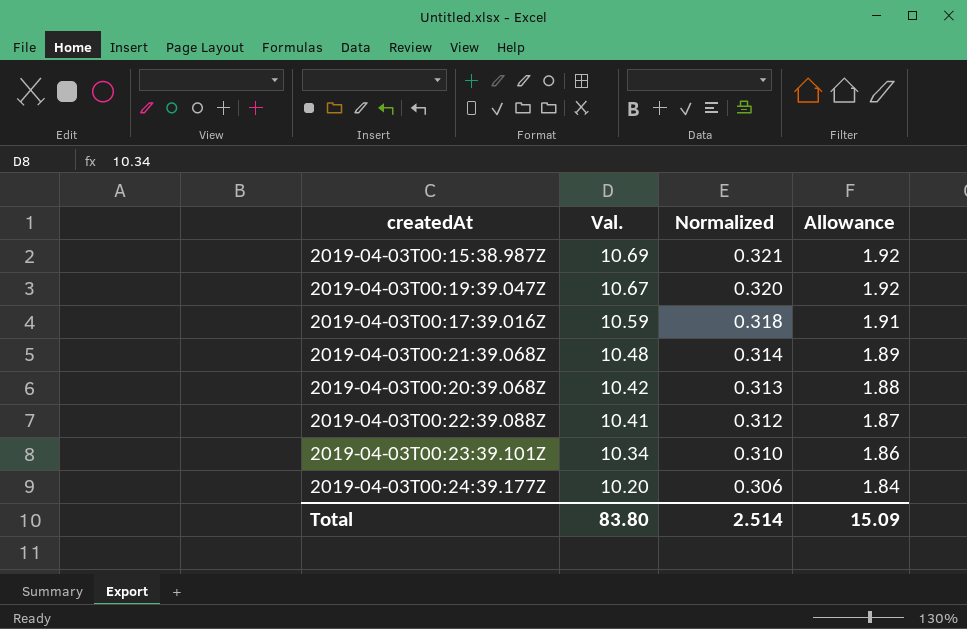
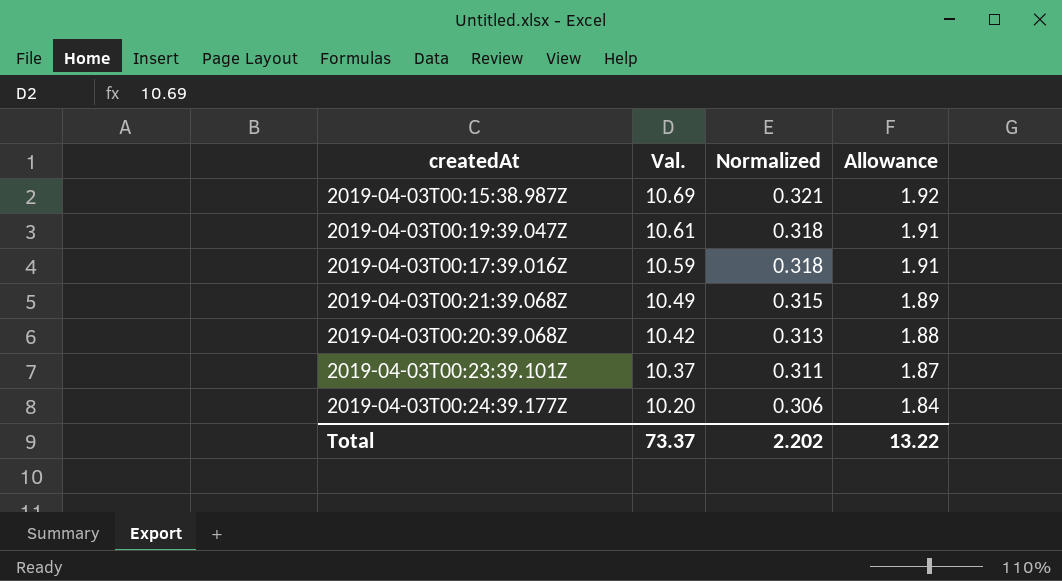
row 2019-04-03T00:22:39.088Z: 10.41 | 0.312 | 1.87 -> none
2019-04-03T00:19:39.047Z | Val.: 10.67 -> 10.61
2019-04-03T00:19:39.047Z | Normalized: 0.320 -> 0.318
2019-04-03T00:19:39.047Z | Allowance: 1.92 -> 1.91
2019-04-03T00:21:39.068Z | Val.: 10.48 -> 10.49
2019-04-03T00:21:39.068Z | Normalized: 0.314 -> 0.315
2019-04-03T00:23:39.101Z | Val.: 10.34 -> 10.37
2019-04-03T00:23:39.101Z | Normalized: 0.310 -> 0.311
2019-04-03T00:23:39.101Z | Allowance: 1.86 -> 1.87
Total | Val.: 83.80 -> 73.37
Total | Normalized: 2.514 -> 2.202
Total | Allowance: 15.09 -> 13.22

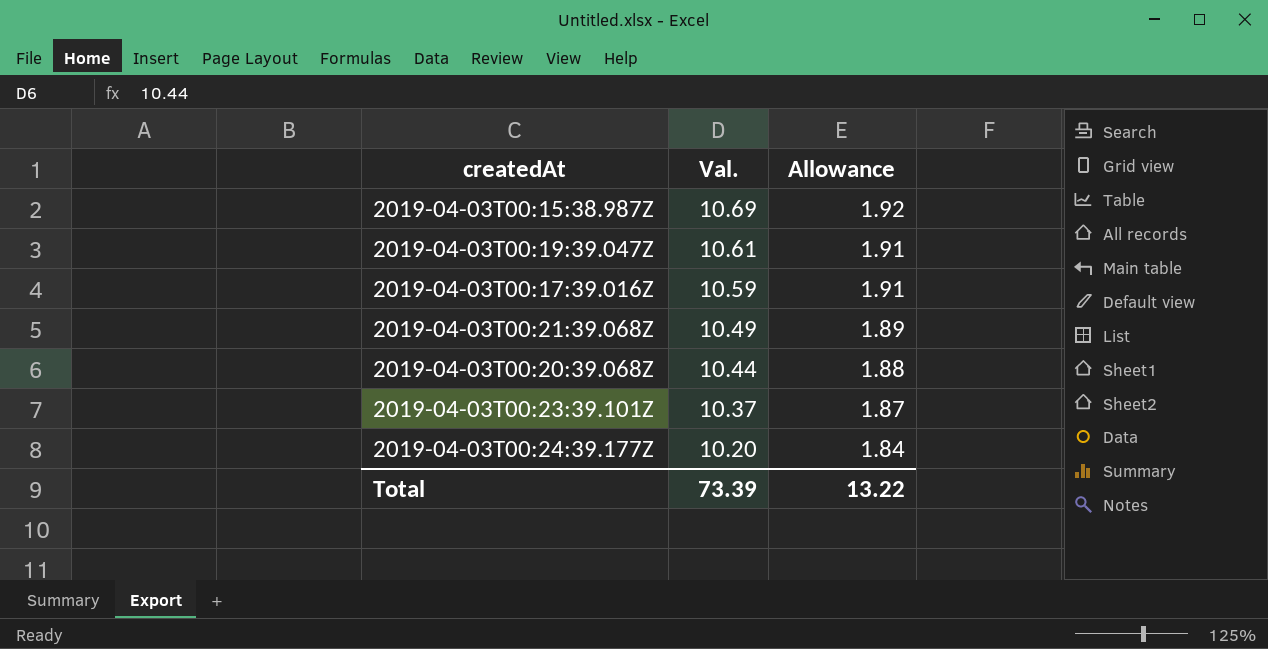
column Normalized | formula: [Val.] * 0.03 -> none
2019-04-03T00:20:39.068Z | Val.: 10.42 -> 10.44
Total | Val.: 73.37 -> 73.39

